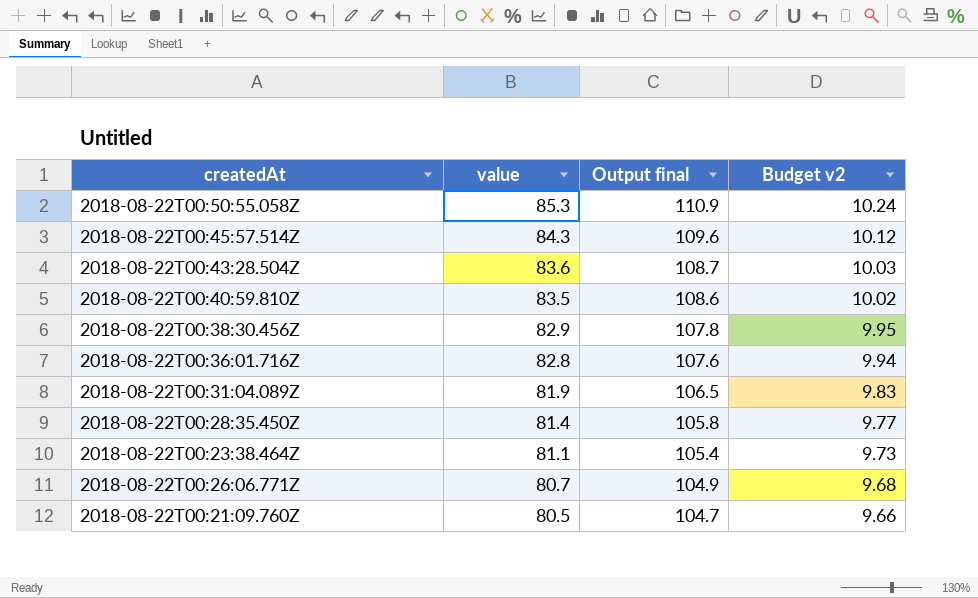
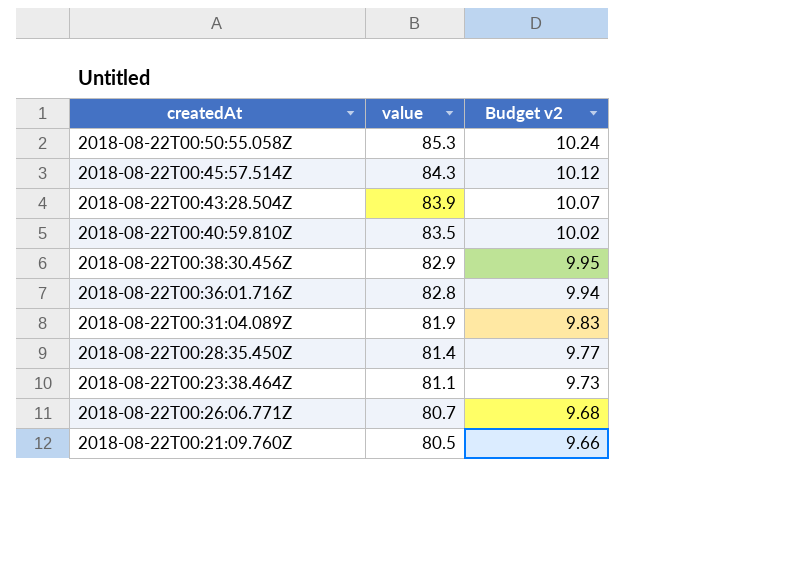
column Output final | formula: [value] * 1.3 -> none
2018-08-22T00:43:28.504Z | value: 83.6 -> 83.9
2018-08-22T00:43:28.504Z | Budget v2: 10.03 -> 10.07

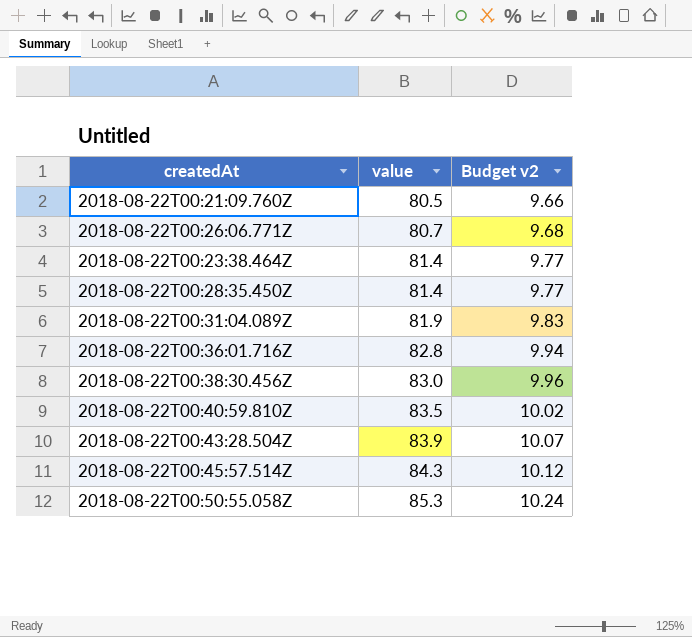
row order: value descending -> value ascending
2018-08-22T00:23:38.464Z | value: 81.1 -> 81.4
2018-08-22T00:23:38.464Z | Budget v2: 9.73 -> 9.77
2018-08-22T00:38:30.456Z | value: 82.9 -> 83.0
2018-08-22T00:38:30.456Z | Budget v2: 9.95 -> 9.96

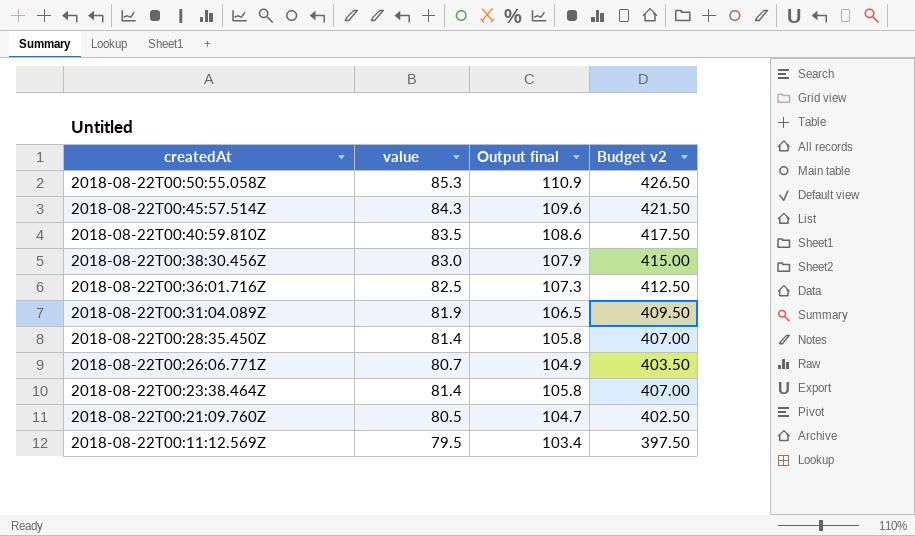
row order: value ascending -> createdAt descending
column Output final | formula: none -> [value] * 1.3
column Budget v2 | formula: [value] * 0.12 -> [value] * 5
row 2018-08-22T00:43:28.504Z: 83.9 | 10.07 -> none
2018-08-22T00:36:01.716Z | value: 82.8 -> 82.5
row 2018-08-22T00:11:12.569Z: none -> 79.5 | 103.4 | 397.50

